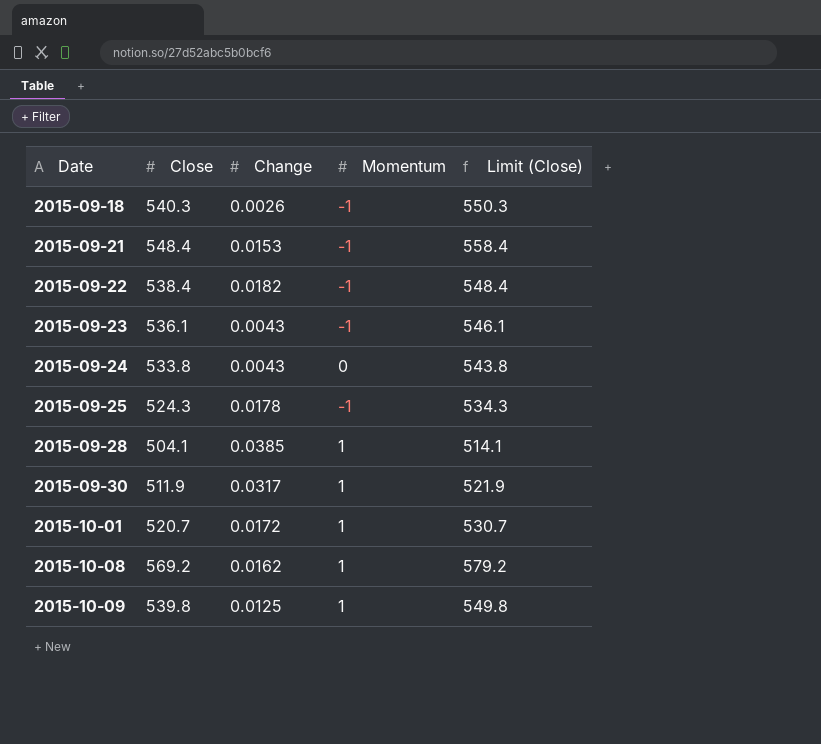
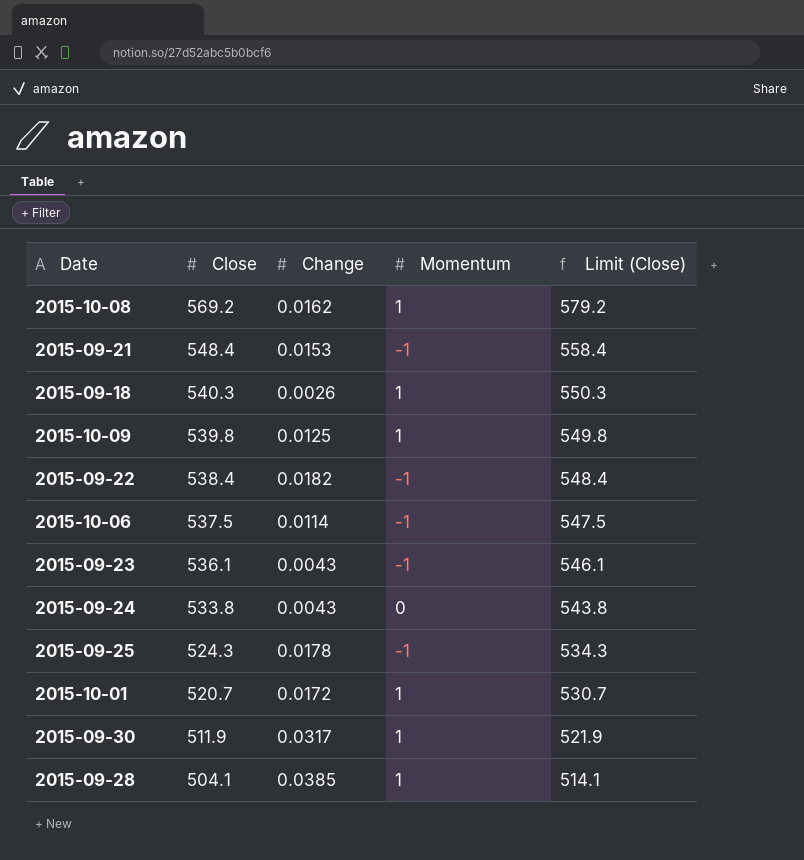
row order: Date ascending -> Close descending
2015-09-18 | Momentum: -1 -> 1
row 2015-10-06: none -> 537.5 | 0.0114 | -1 | 547.5

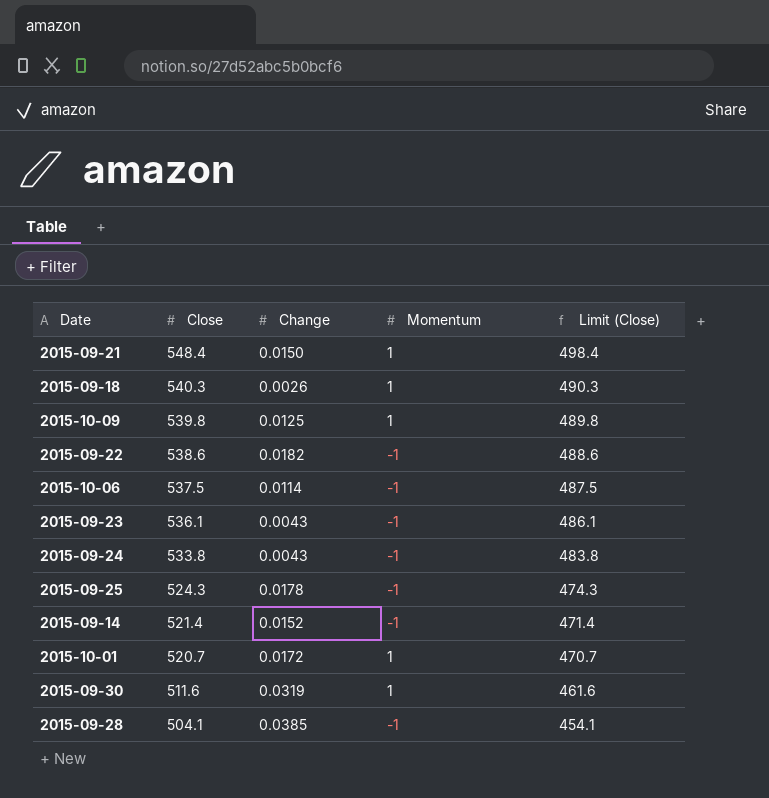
column Limit (Close) | formula: [Close] + 10 -> [Close] - 50
row 2015-10-08: 569.2 | 0.0162 | 1 | 579.2 -> none
2015-09-21 | Change: 0.0153 -> 0.0150
2015-09-21 | Momentum: -1 -> 1
2015-09-22 | Close: 538.4 -> 538.6
2015-09-24 | Momentum: 0 -> -1
row 2015-09-14: none -> 521.4 | 0.0152 | -1 | 471.4
2015-09-30 | Close: 511.9 -> 511.6
2015-09-30 | Change: 0.0317 -> 0.0319
2015-09-28 | Momentum: 1 -> -1

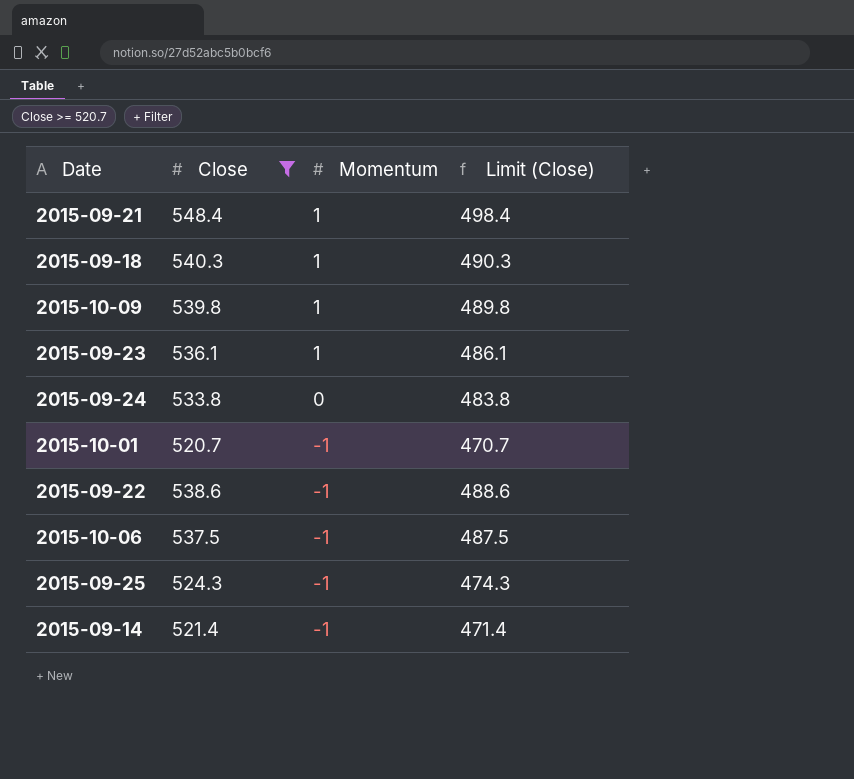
filter: none -> Close >= 520.7
row order: Close descending -> Momentum descending
column Change | position: 3 -> none
2015-09-23 | Momentum: -1 -> 1
2015-09-24 | Momentum: -1 -> 0
2015-10-01 | Momentum: 1 -> -1

